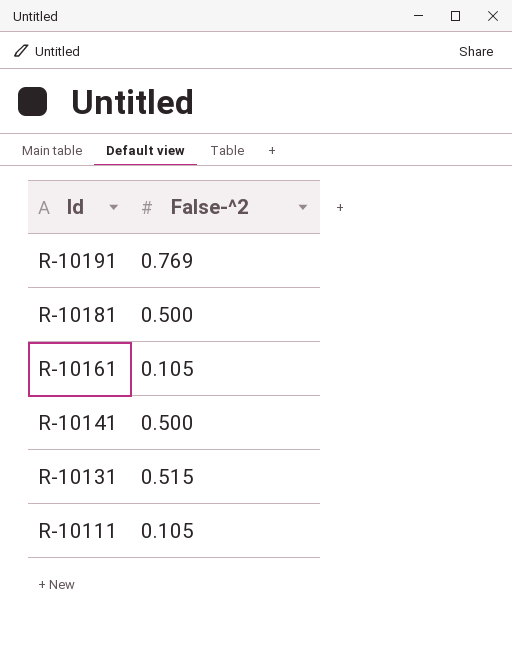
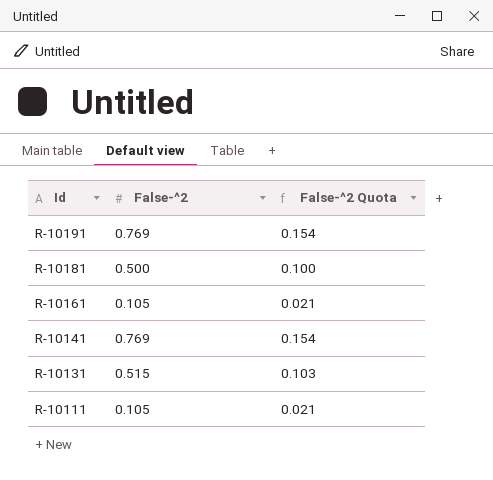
column False-^2 Quota | formula: none -> [False-^2] * 0.2
R-10141 | False-^2: 0.500 -> 0.769

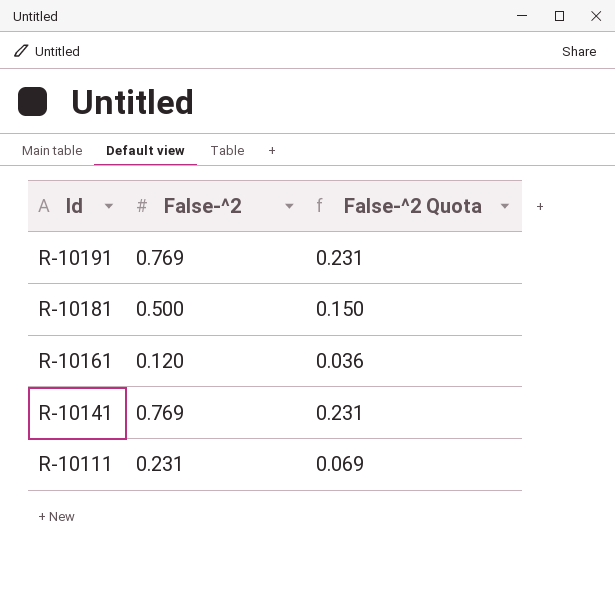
column False-^2 Quota | formula: [False-^2] * 0.2 -> [False-^2] * 0.3
row R-10131: 0.515 | 0.103 -> none
R-10161 | False-^2: 0.105 -> 0.120
R-10111 | False-^2: 0.105 -> 0.231

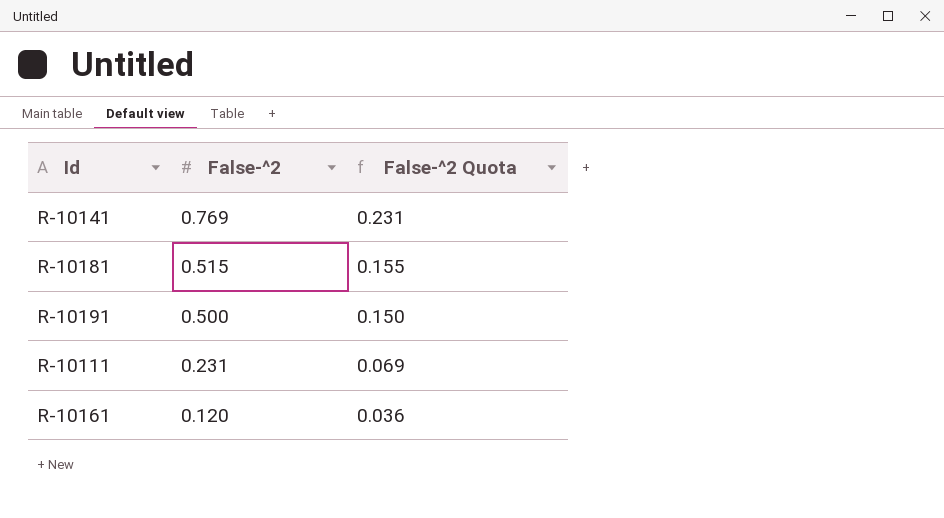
row order: Id descending -> False-^2 descending
R-10181 | False-^2: 0.500 -> 0.515
R-10181 | False-^2 Quota: 0.150 -> 0.155
R-10191 | False-^2: 0.769 -> 0.500
R-10191 | False-^2 Quota: 0.231 -> 0.150

